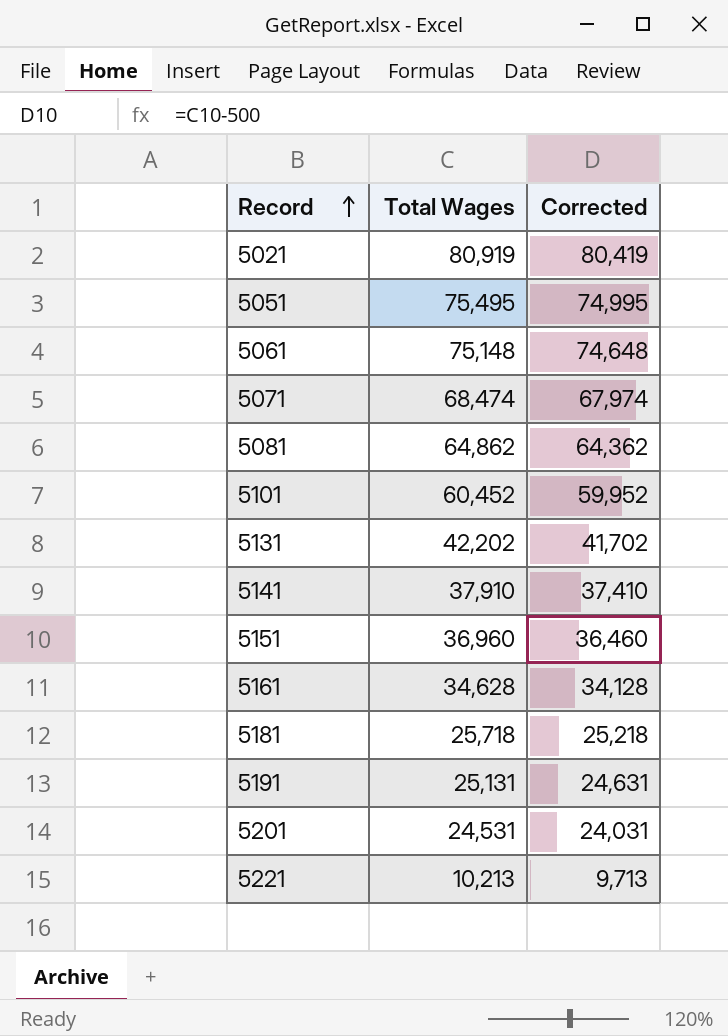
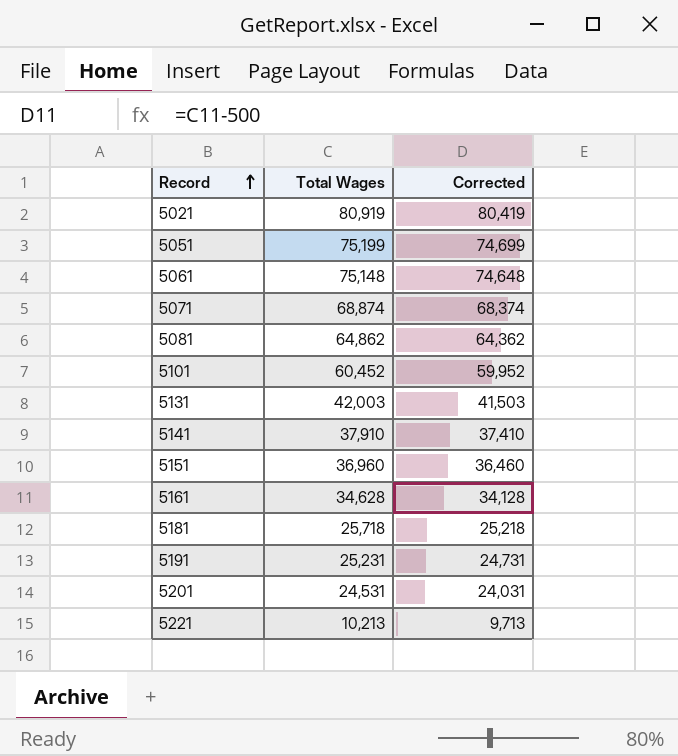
5051 | Total Wages: 75,495 -> 75,199
5051 | Corrected: 74,995 -> 74,699
5071 | Total Wages: 68,474 -> 68,874
5071 | Corrected: 67,974 -> 68,374
5131 | Total Wages: 42,202 -> 42,003
5131 | Corrected: 41,702 -> 41,503
5191 | Total Wages: 25,131 -> 25,231
5191 | Corrected: 24,631 -> 24,731

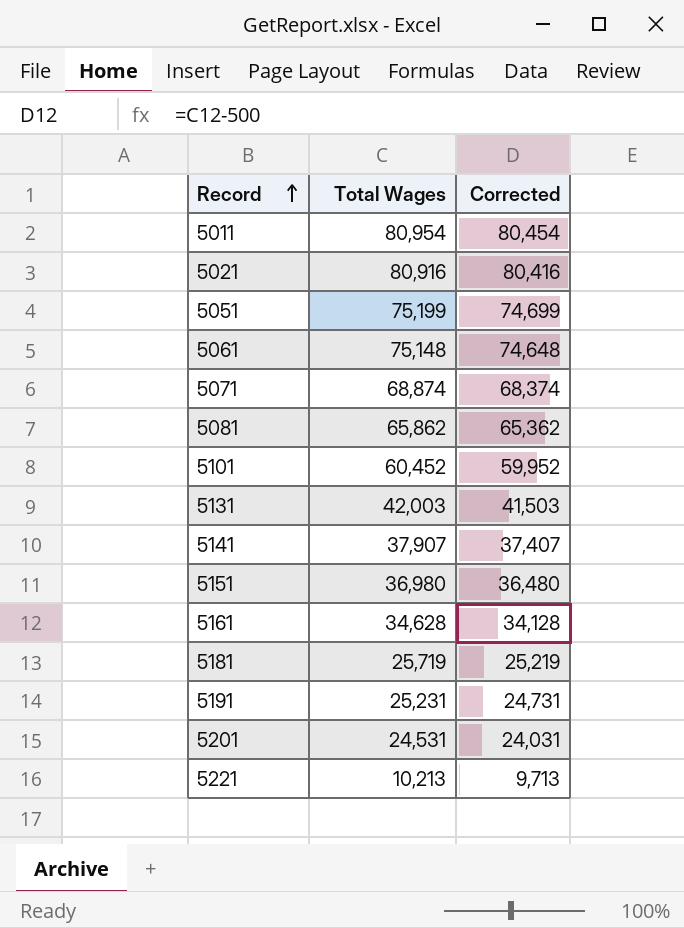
row 5011: none -> 80,954 | 80,454
5021 | Total Wages: 80,919 -> 80,916
5021 | Corrected: 80,419 -> 80,416
5081 | Total Wages: 64,862 -> 65,862
5081 | Corrected: 64,362 -> 65,362
5141 | Total Wages: 37,910 -> 37,907
5141 | Corrected: 37,410 -> 37,407
5151 | Total Wages: 36,960 -> 36,980
5151 | Corrected: 36,460 -> 36,480
5181 | Total Wages: 25,718 -> 25,719
5181 | Corrected: 25,218 -> 25,219

